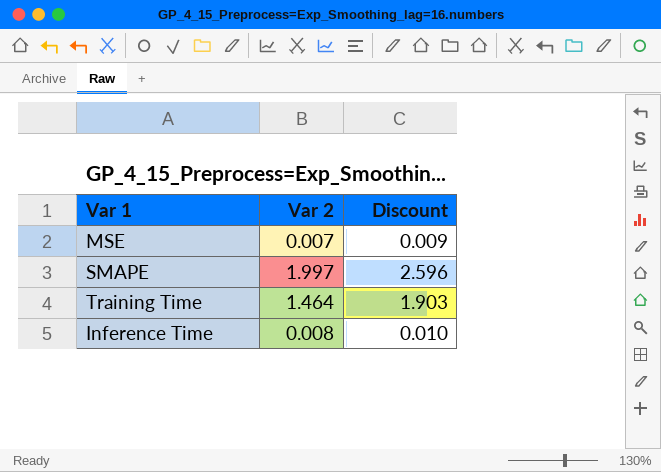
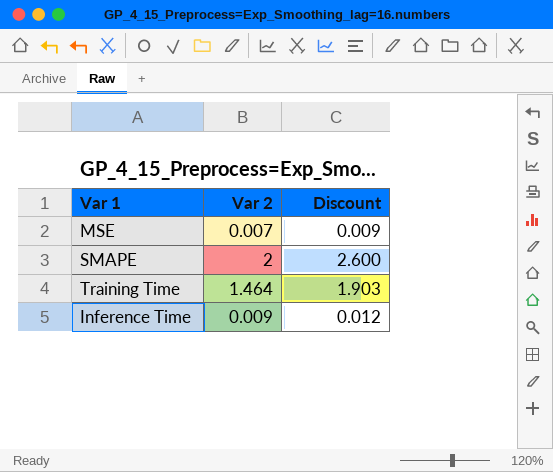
SMAPE | Var 2: 1.997 -> 2
SMAPE | Discount: 2.596 -> 2.600
Inference Time | Var 2: 0.008 -> 0.009
Inference Time | Discount: 0.010 -> 0.012

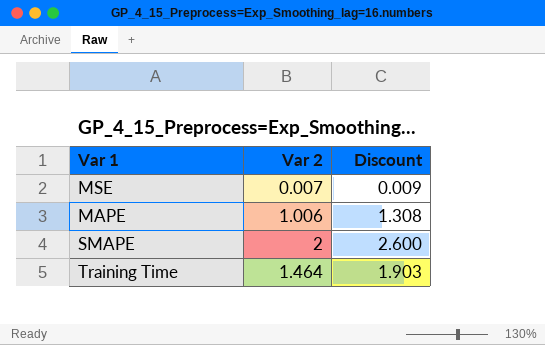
row Inference Time: 0.009 | 0.012 -> none
row MAPE: none -> 1.006 | 1.308

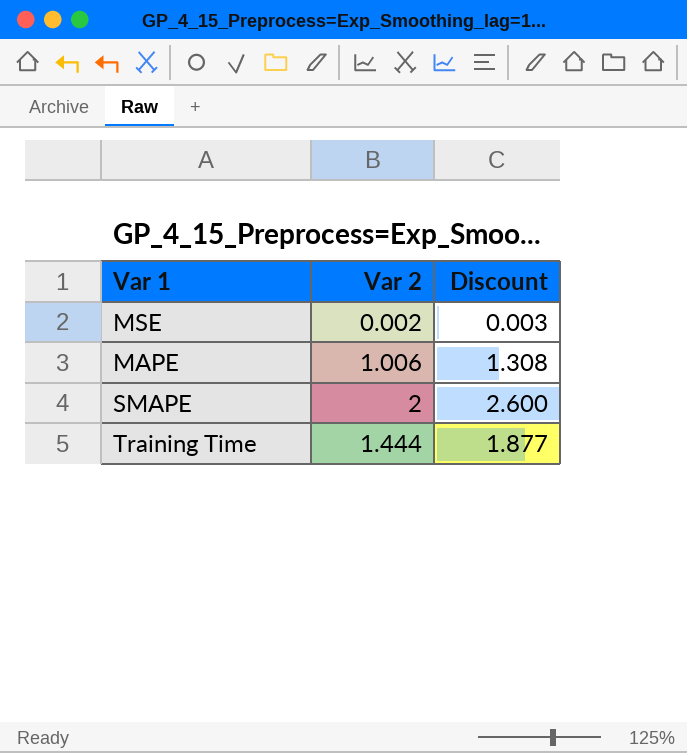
MSE | Var 2: 0.007 -> 0.002
MSE | Discount: 0.009 -> 0.003
Training Time | Var 2: 1.464 -> 1.444
Training Time | Discount: 1.903 -> 1.877

